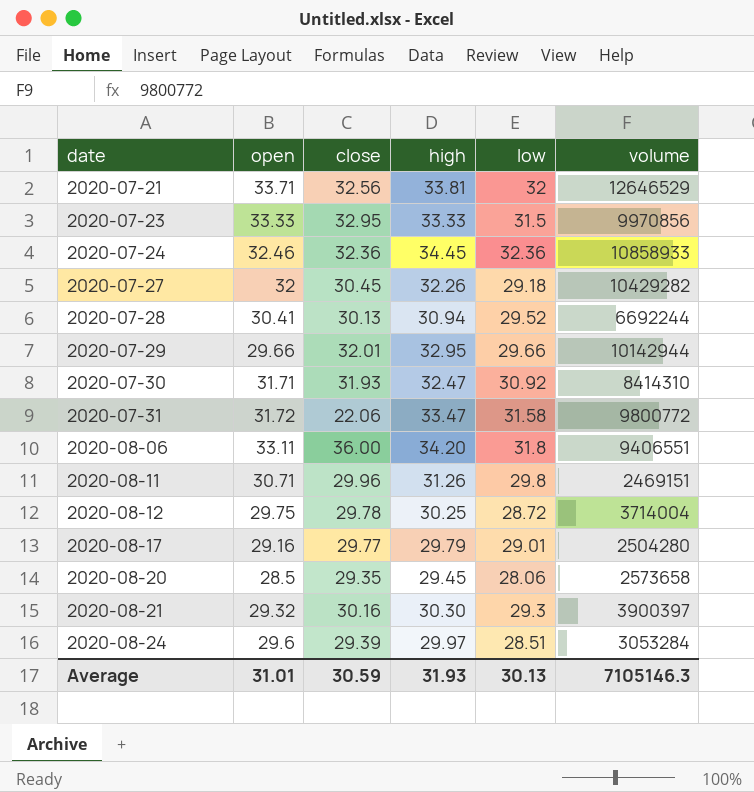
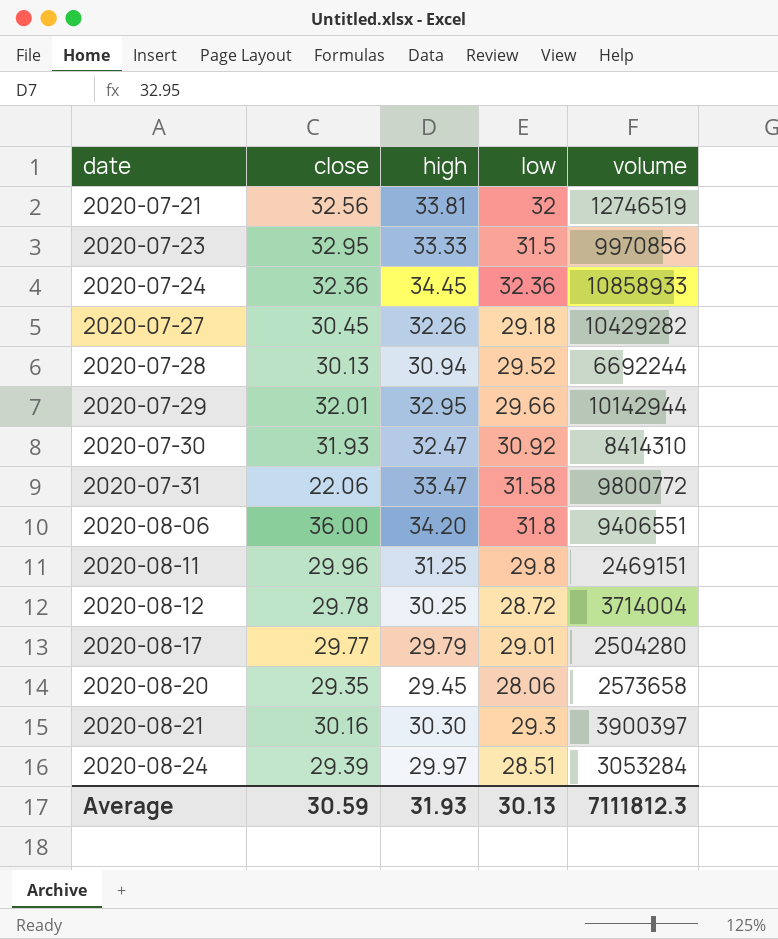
column open | position: 2 -> none
2020-07-21 | volume: 12646529 -> 12746519
2020-08-11 | high: 31.26 -> 31.25
Average | volume: 7105146.3 -> 7111812.3

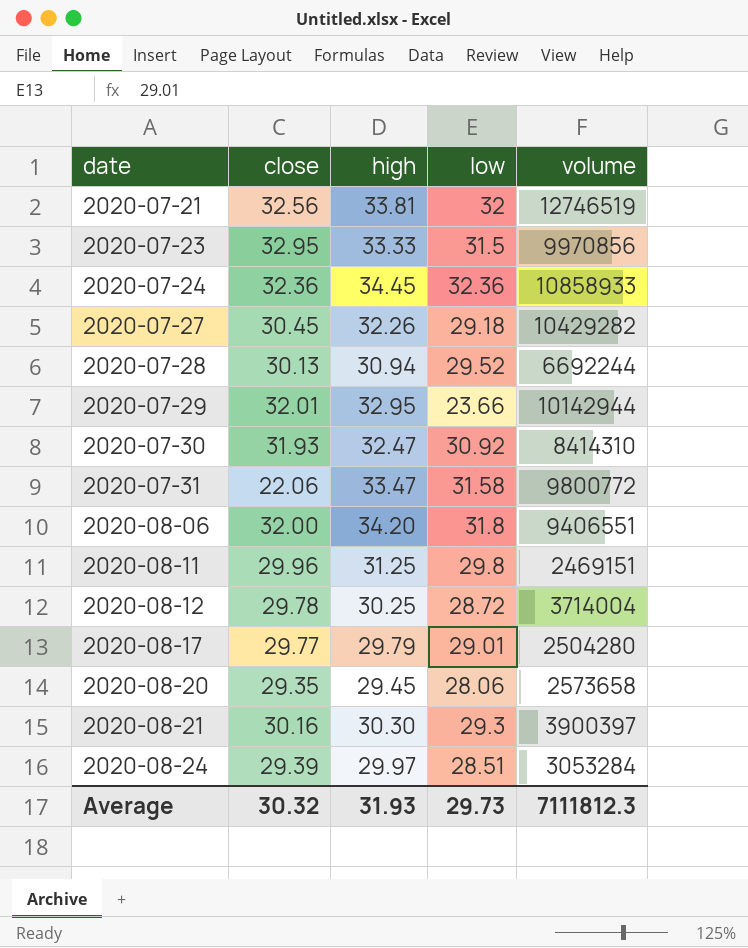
2020-07-29 | low: 29.66 -> 23.66
2020-08-06 | close: 36.00 -> 32.00
Average | close: 30.59 -> 30.32
Average | low: 30.13 -> 29.73

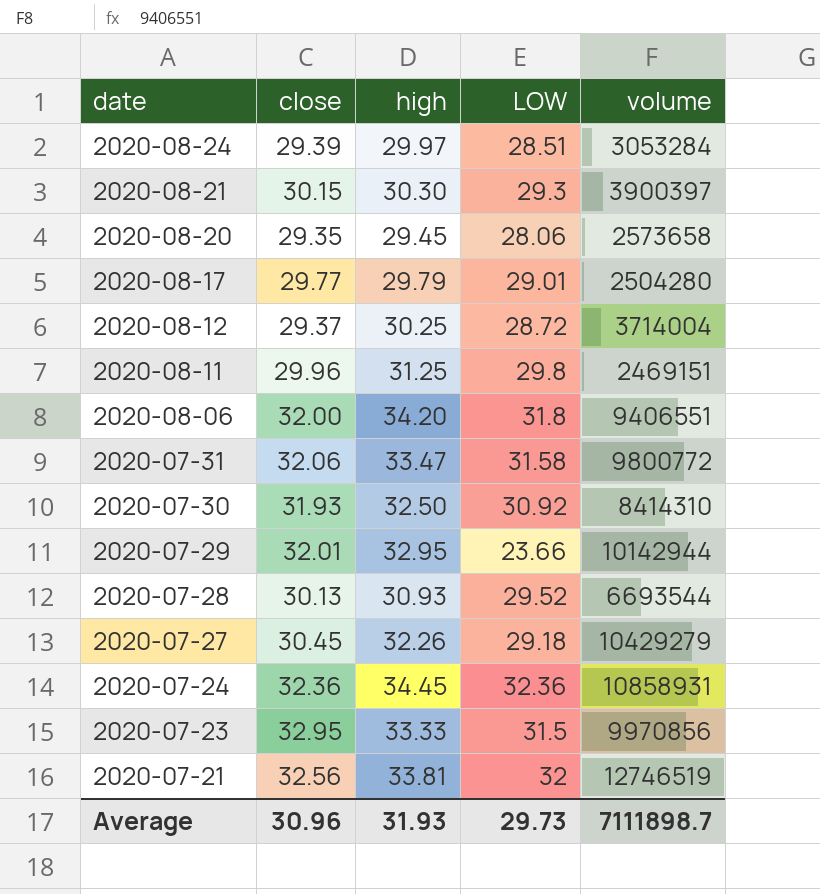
row order: date ascending -> date descending
column name: low -> LOW
2020-08-21 | close: 30.16 -> 30.15
2020-08-12 | close: 29.78 -> 29.37
2020-07-31 | close: 22.06 -> 32.06
2020-07-30 | high: 32.47 -> 32.50
2020-07-28 | high: 30.94 -> 30.93
2020-07-28 | volume: 6692244 -> 6693544
2020-07-27 | volume: 10429282 -> 10429279
2020-07-24 | volume: 10858933 -> 10858931
Average | close: 30.32 -> 30.96
Average | volume: 7111812.3 -> 7111898.7

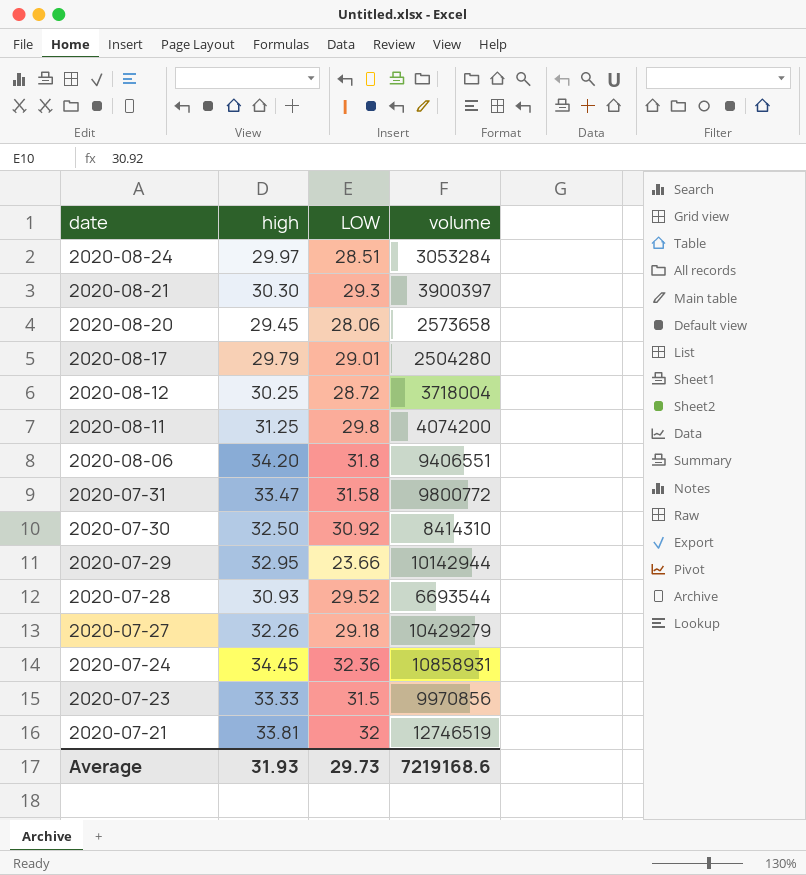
column close | position: 2 -> none
2020-08-12 | volume: 3714004 -> 3718004
2020-08-11 | volume: 2469151 -> 4074200
Average | volume: 7111898.7 -> 7219168.6

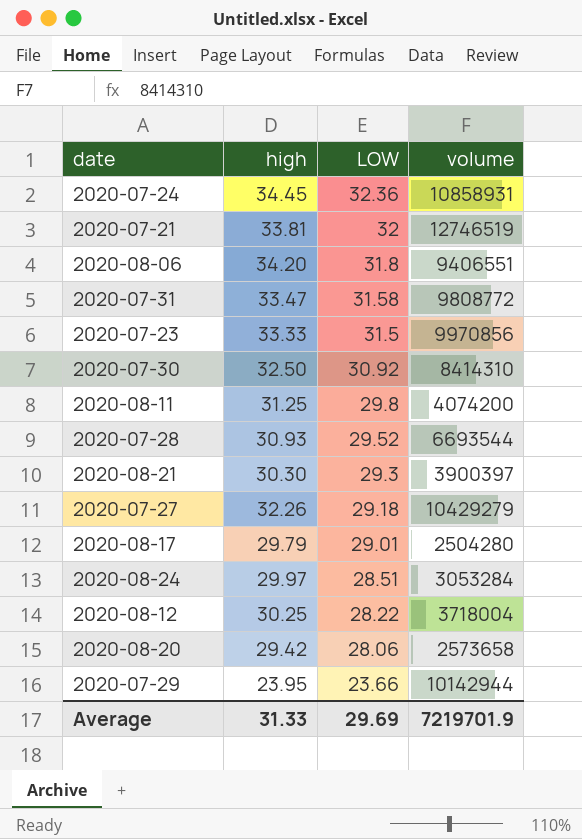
row order: date descending -> LOW descending
2020-07-31 | volume: 9800772 -> 9808772
2020-08-12 | LOW: 28.72 -> 28.22
2020-08-20 | high: 29.45 -> 29.42
2020-07-29 | high: 32.95 -> 23.95
Average | high: 31.93 -> 31.33
Average | LOW: 29.73 -> 29.69
Average | volume: 7219168.6 -> 7219701.9

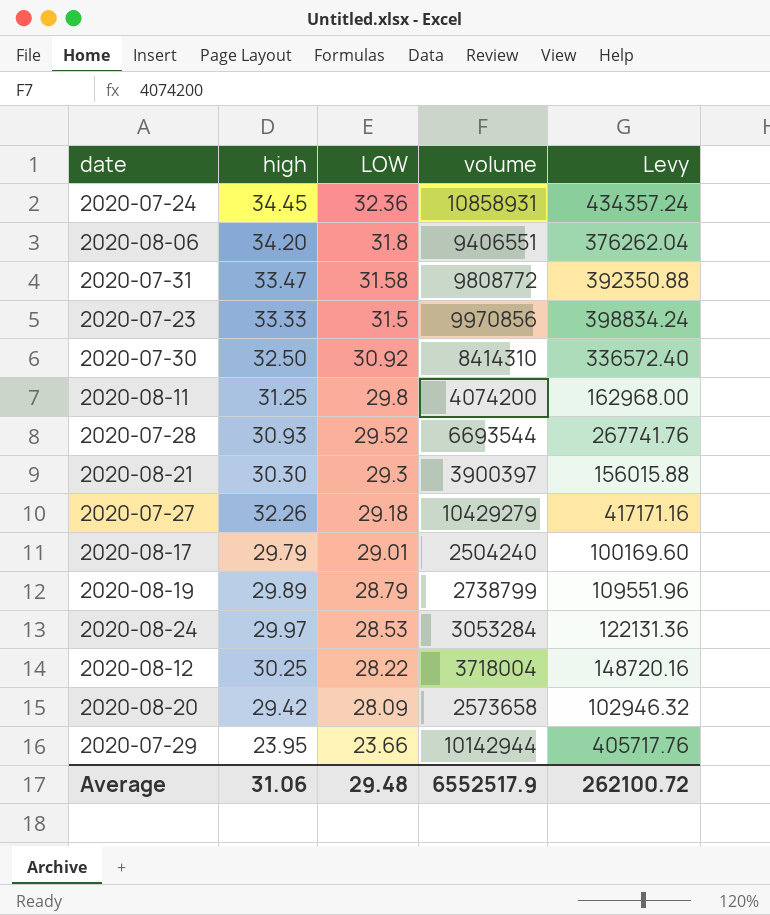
column Levy | formula: none -> [volume] * 0.04
row 2020-07-21: 33.81 | 32 | 12746519 -> none
2020-08-17 | volume: 2504280 -> 2504240
row 2020-08-19: none -> 29.89 | 28.79 | 2738799 | 109551.96
2020-08-24 | LOW: 28.51 -> 28.53
2020-08-20 | LOW: 28.06 -> 28.09
Average | high: 31.33 -> 31.06
Average | LOW: 29.69 -> 29.48
Average | volume: 7219701.9 -> 6552517.9

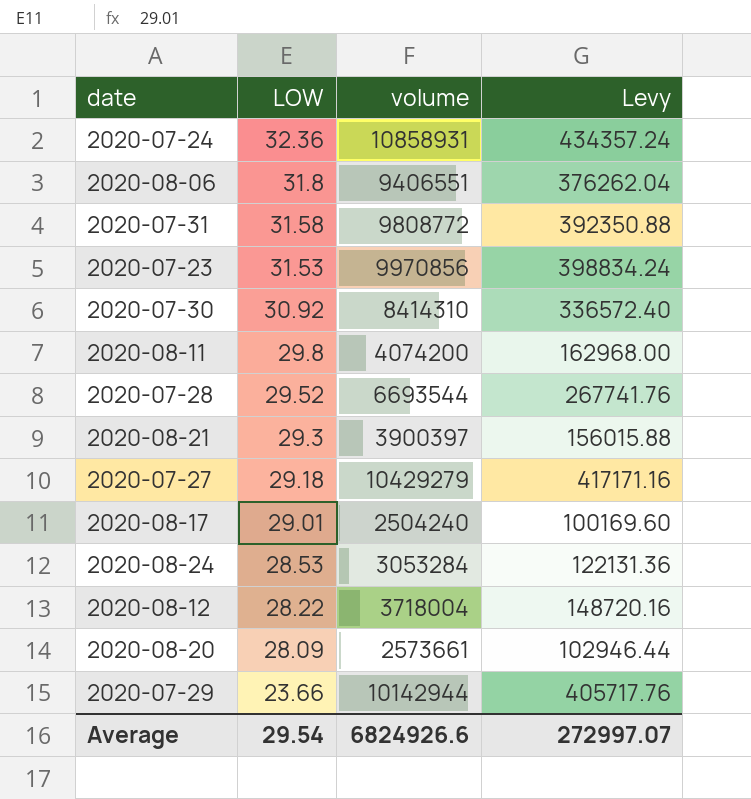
column high | position: 2 -> none
row 2020-08-19: 29.89 | 28.79 | 2738799 | 109551.96 -> none
2020-07-23 | LOW: 31.5 -> 31.53
2020-08-20 | volume: 2573658 -> 2573661
2020-08-20 | Levy: 102946.32 -> 102946.44
Average | LOW: 29.48 -> 29.54
Average | volume: 6552517.9 -> 6824926.6
Average | Levy: 262100.72 -> 272997.07

